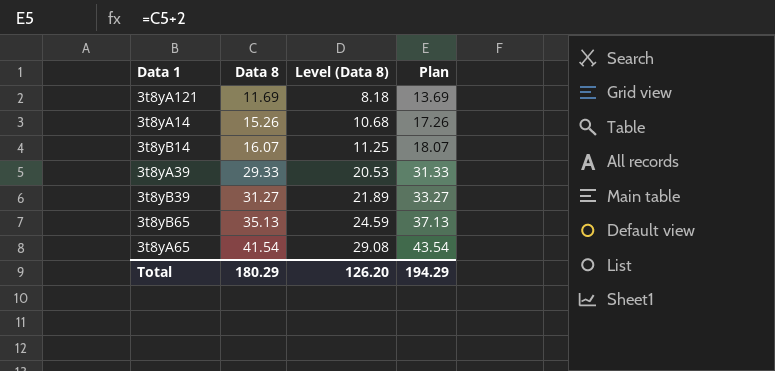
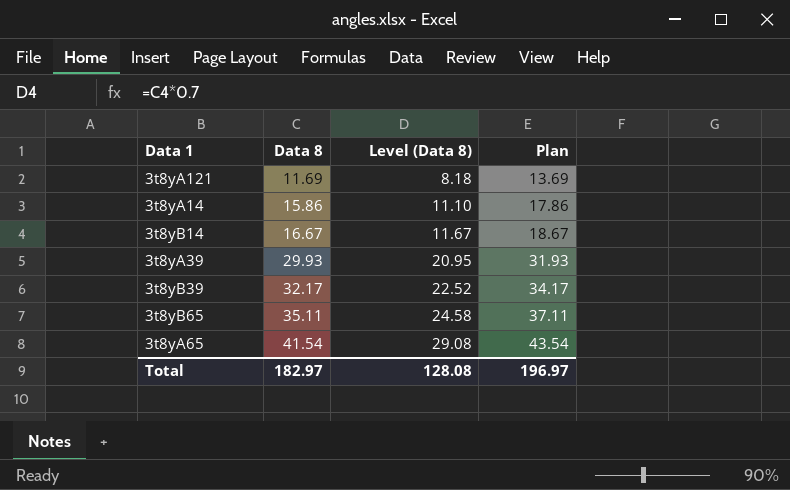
3t8yA14 | Data 8: 15.26 -> 15.86
3t8yA14 | Level (Data 8): 10.68 -> 11.10
3t8yA14 | Plan: 17.26 -> 17.86
3t8yB14 | Data 8: 16.07 -> 16.67
3t8yB14 | Level (Data 8): 11.25 -> 11.67
3t8yB14 | Plan: 18.07 -> 18.67
3t8yA39 | Data 8: 29.33 -> 29.93
3t8yA39 | Level (Data 8): 20.53 -> 20.95
3t8yA39 | Plan: 31.33 -> 31.93
3t8yB39 | Data 8: 31.27 -> 32.17
3t8yB39 | Level (Data 8): 21.89 -> 22.52
3t8yB39 | Plan: 33.27 -> 34.17
3t8yB65 | Data 8: 35.13 -> 35.11
3t8yB65 | Level (Data 8): 24.59 -> 24.58
3t8yB65 | Plan: 37.13 -> 37.11
Total | Data 8: 180.29 -> 182.97
Total | Level (Data 8): 126.20 -> 128.08
Total | Plan: 194.29 -> 196.97

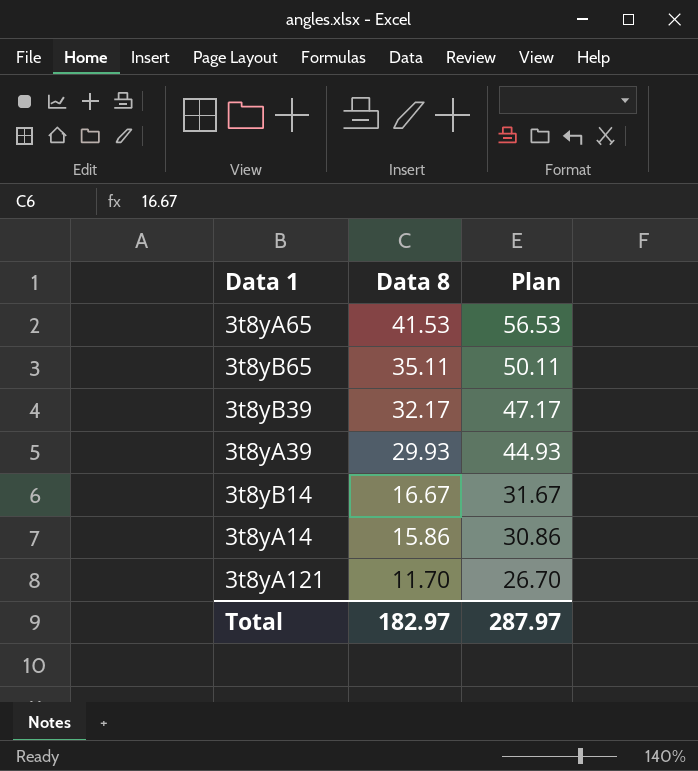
row order: Data 8 ascending -> Data 8 descending
column Level (Data 8) | formula: [Data 8] * 0.7 -> none
column Plan | formula: [Data 8] + 2 -> [Data 8] + 15
3t8yA65 | Data 8: 41.54 -> 41.53
3t8yA121 | Data 8: 11.69 -> 11.70
Total | Plan: 196.97 -> 287.97

